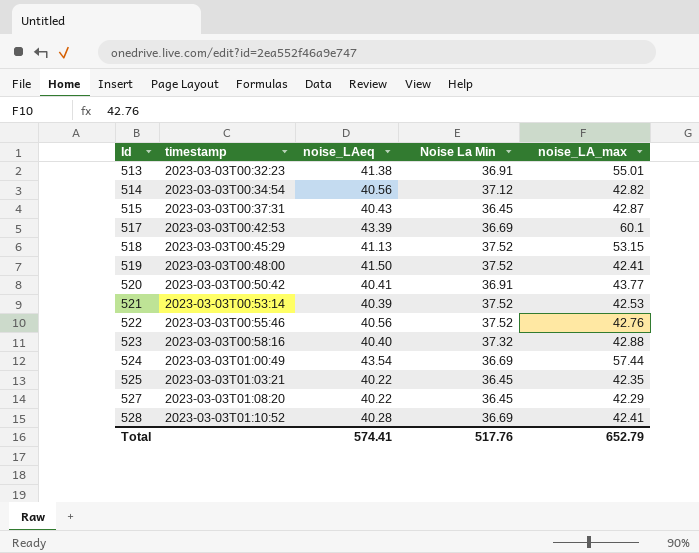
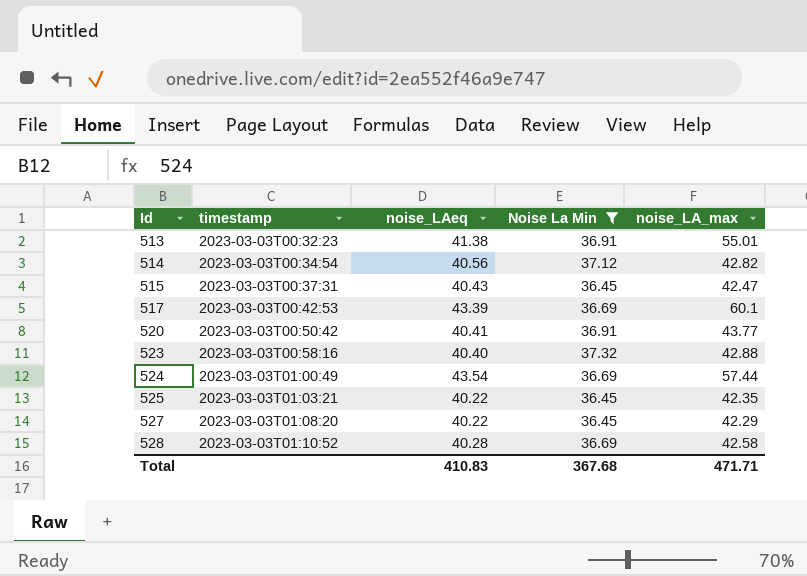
filter: none -> Noise La Min != 37.52
515 | noise_LA_max: 42.87 -> 42.47
528 | noise_LA_max: 42.41 -> 42.58
Total | noise_LAeq: 574.41 -> 410.83
Total | Noise La Min: 517.76 -> 367.68
Total | noise_LA_max: 652.79 -> 471.71

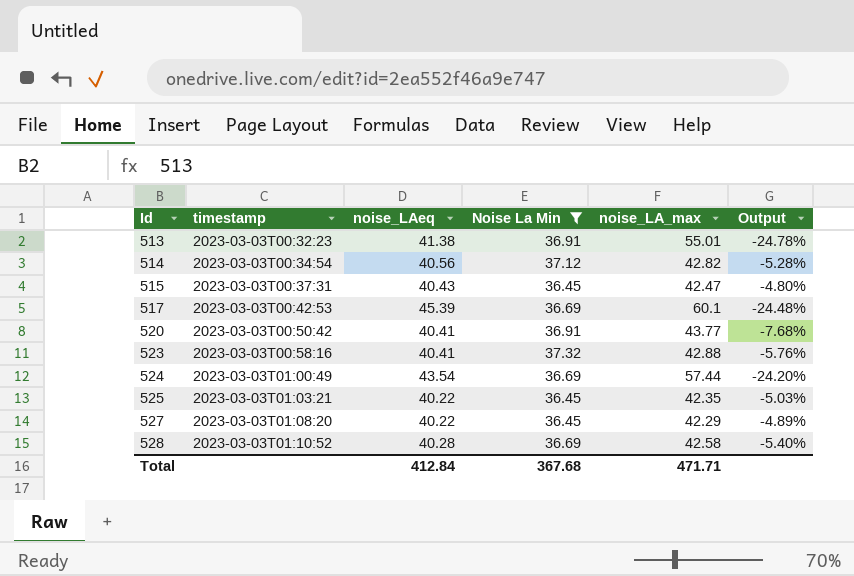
column Output | formula: none -> ([noise_LAeq] - [noise_LA_max]) / [noise_LA_max]
517 | noise_LAeq: 43.39 -> 45.39
523 | noise_LAeq: 40.40 -> 40.41
Total | noise_LAeq: 410.83 -> 412.84

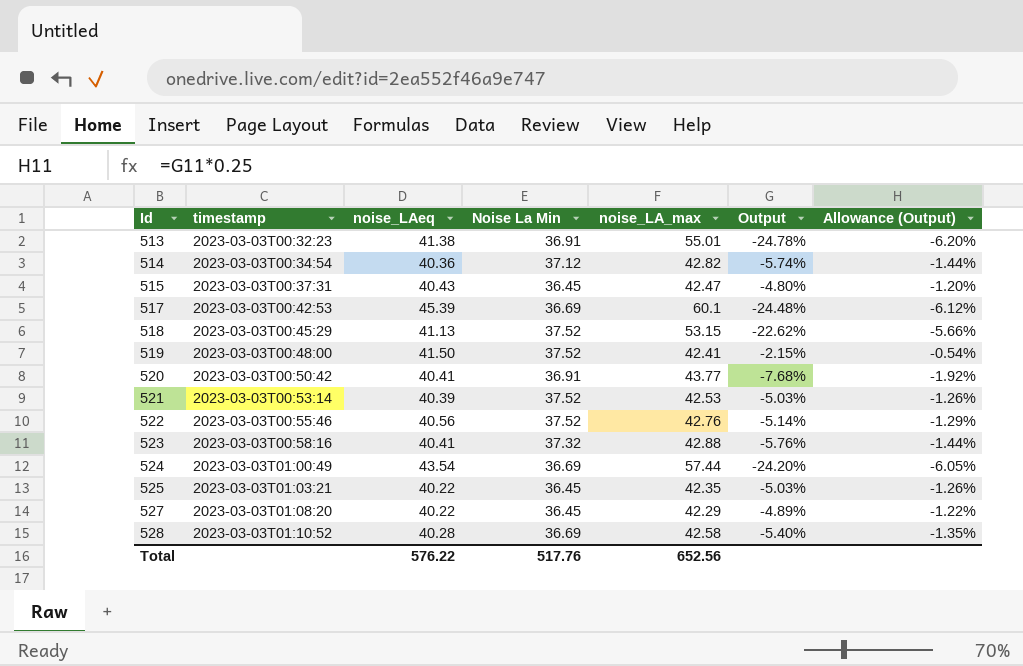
filter: Noise La Min != 37.52 -> none
column Allowance (Output) | formula: none -> [Output] * 0.25
514 | noise_LAeq: 40.56 -> 40.36
514 | Output: -5.28% -> -5.74%
Total | noise_LAeq: 412.84 -> 576.22
Total | Noise La Min: 367.68 -> 517.76
Total | noise_LA_max: 471.71 -> 652.56

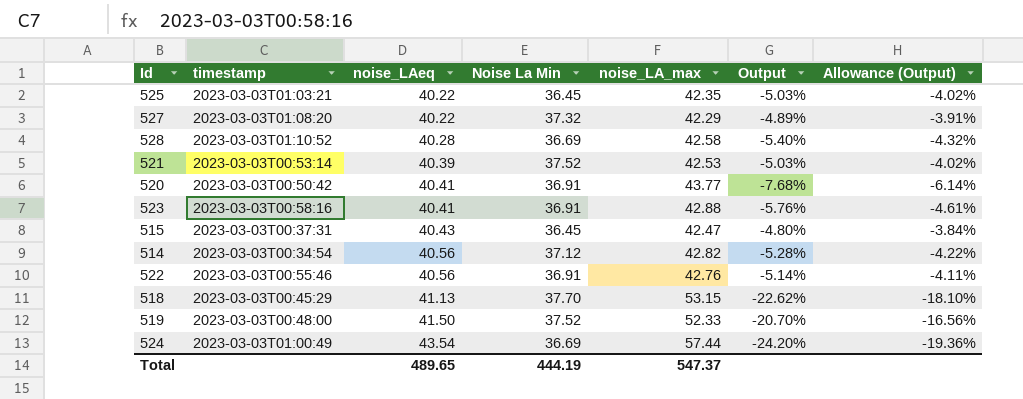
row order: Id ascending -> noise_LAeq ascending
column Allowance (Output) | formula: [Output] * 0.25 -> [Output] * 0.8
row 513: 2023-03-03T00:32:23 | 41.38 | 36.91 | 55.01 | -24.78% | -6.20% -> none
row 517: 2023-03-03T00:42:53 | 45.39 | 36.69 | 60.1 | -24.48% | -6.12% -> none
527 | Noise La Min: 36.45 -> 37.32
523 | Noise La Min: 37.32 -> 36.91
514 | noise_LAeq: 40.36 -> 40.56
514 | Output: -5.74% -> -5.28%
522 | Noise La Min: 37.52 -> 36.91
518 | Noise La Min: 37.52 -> 37.70
519 | noise_LA_max: 42.41 -> 52.33
519 | Output: -2.15% -> -20.70%
Total | noise_LAeq: 576.22 -> 489.65
Total | Noise La Min: 517.76 -> 444.19
Total | noise_LA_max: 652.56 -> 547.37

